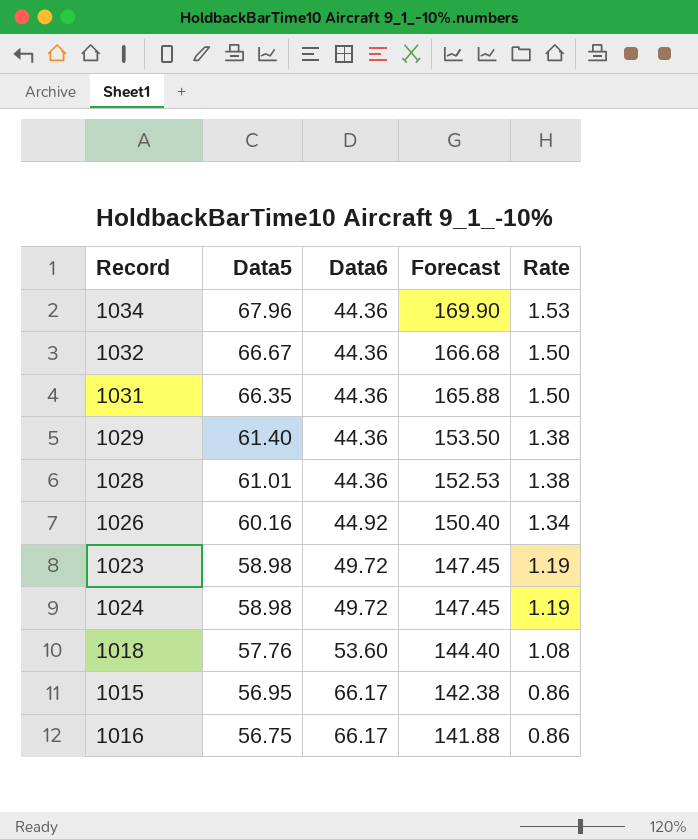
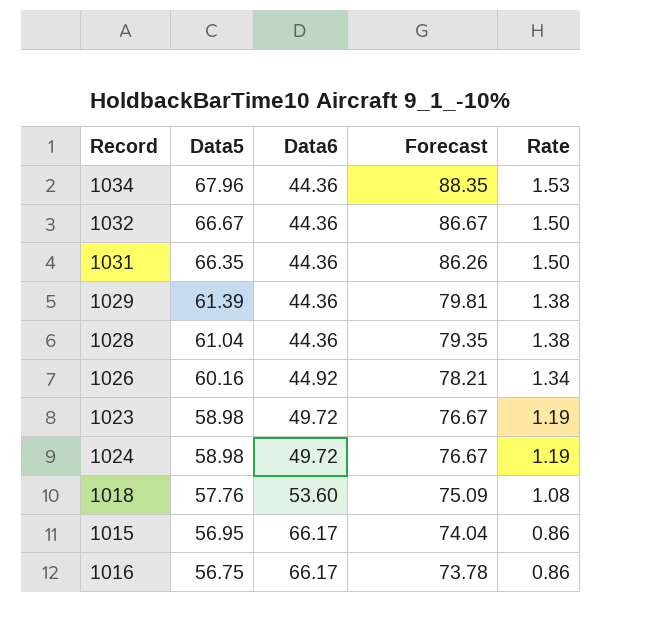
column Forecast | formula: [Data5] * 2.5 -> [Data5] * 1.3
1029 | Data5: 61.40 -> 61.39
1028 | Data5: 61.01 -> 61.04

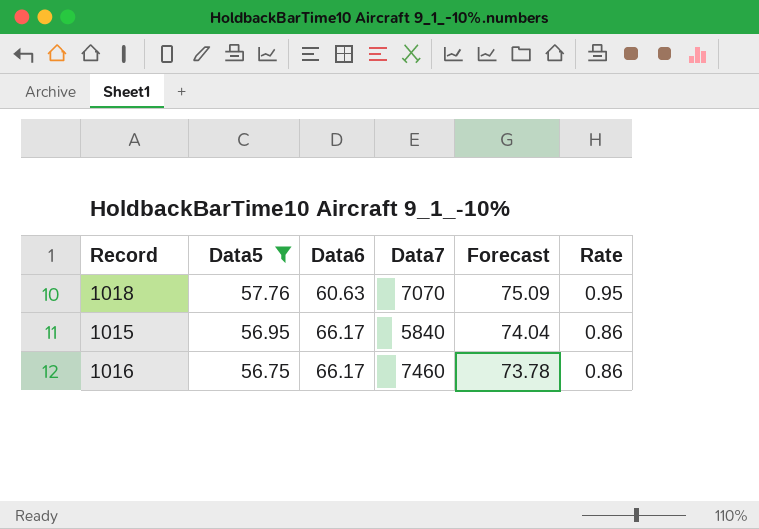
filter: none -> Data5 <= 57.76
column Data7 | position: none -> 4
1018 | Data6: 53.60 -> 60.63
1018 | Rate: 1.08 -> 0.95

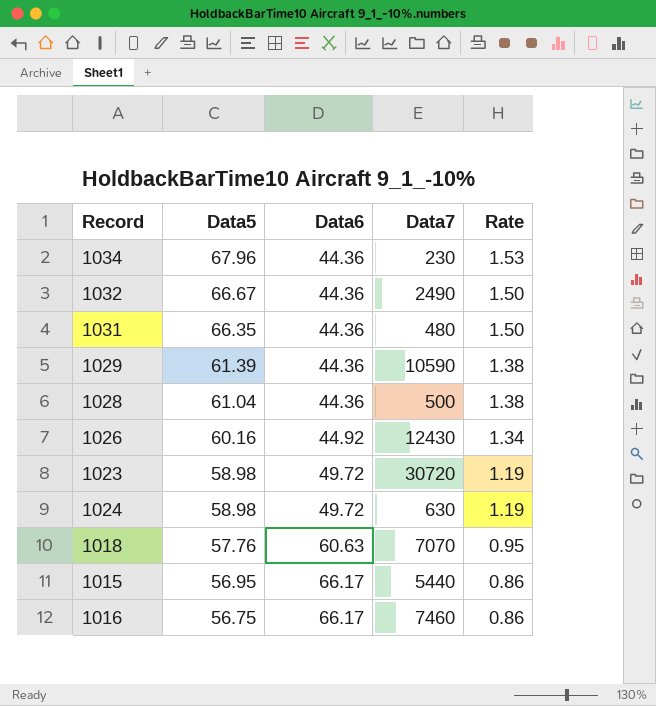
filter: Data5 <= 57.76 -> none
column Forecast | formula: [Data5] * 1.3 -> none
1015 | Data7: 5840 -> 5440

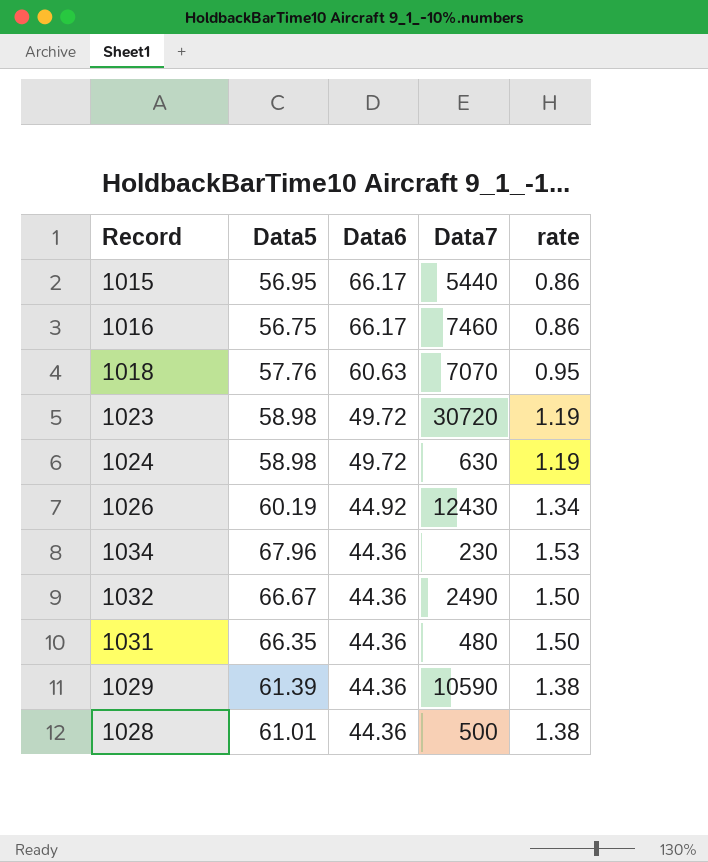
row order: Data5 descending -> Data6 descending
column name: Rate -> rate
1026 | Data5: 60.16 -> 60.19
1028 | Data5: 61.04 -> 61.01

